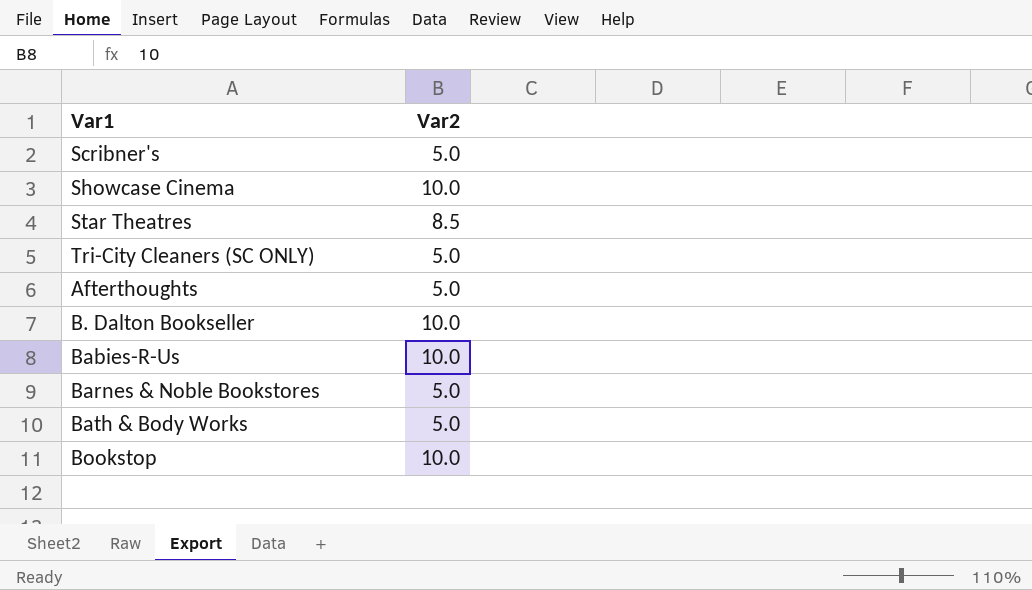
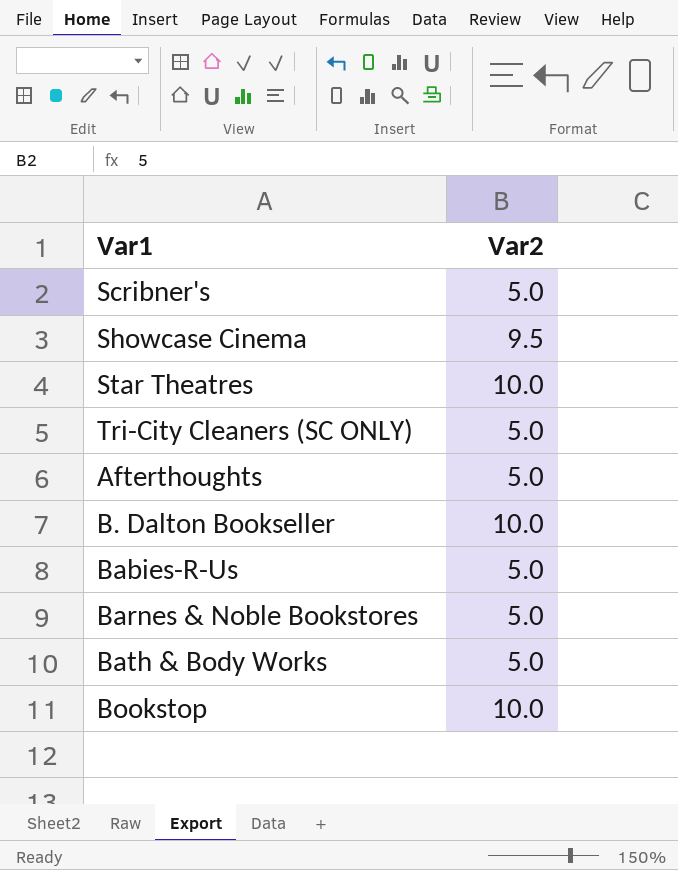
Showcase Cinema | Var2: 10.0 -> 9.5
Star Theatres | Var2: 8.5 -> 10.0
Babies-R-Us | Var2: 10.0 -> 5.0

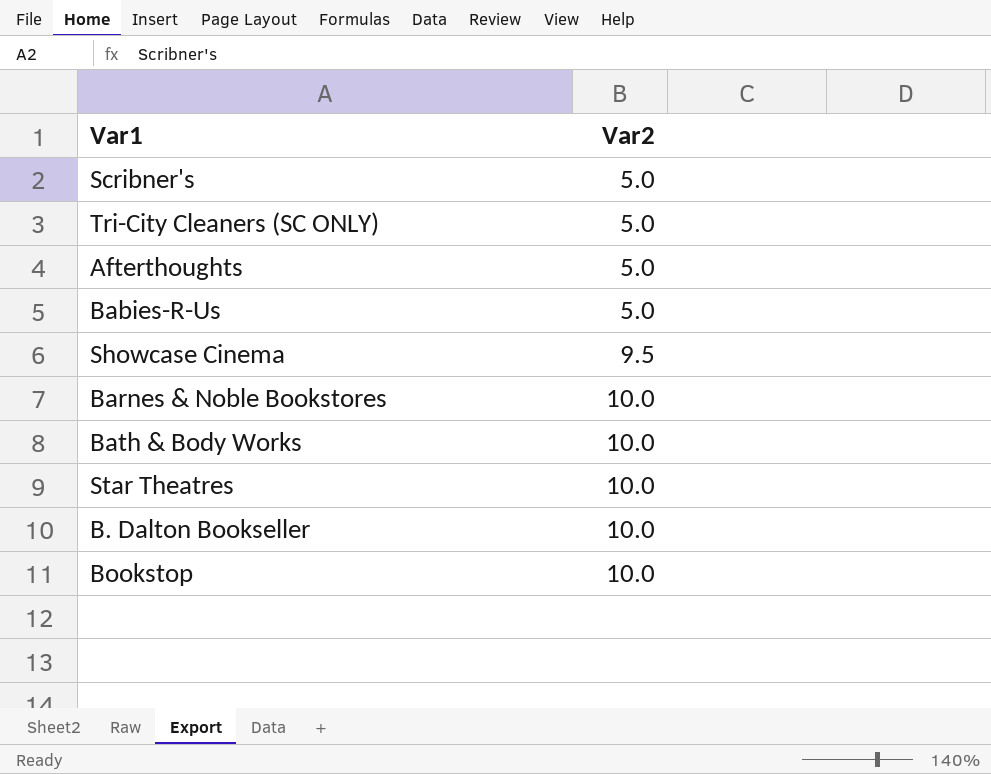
row order: none -> Var2 ascending
Barnes & Noble Bookstores | Var2: 5.0 -> 10.0
Bath & Body Works | Var2: 5.0 -> 10.0

